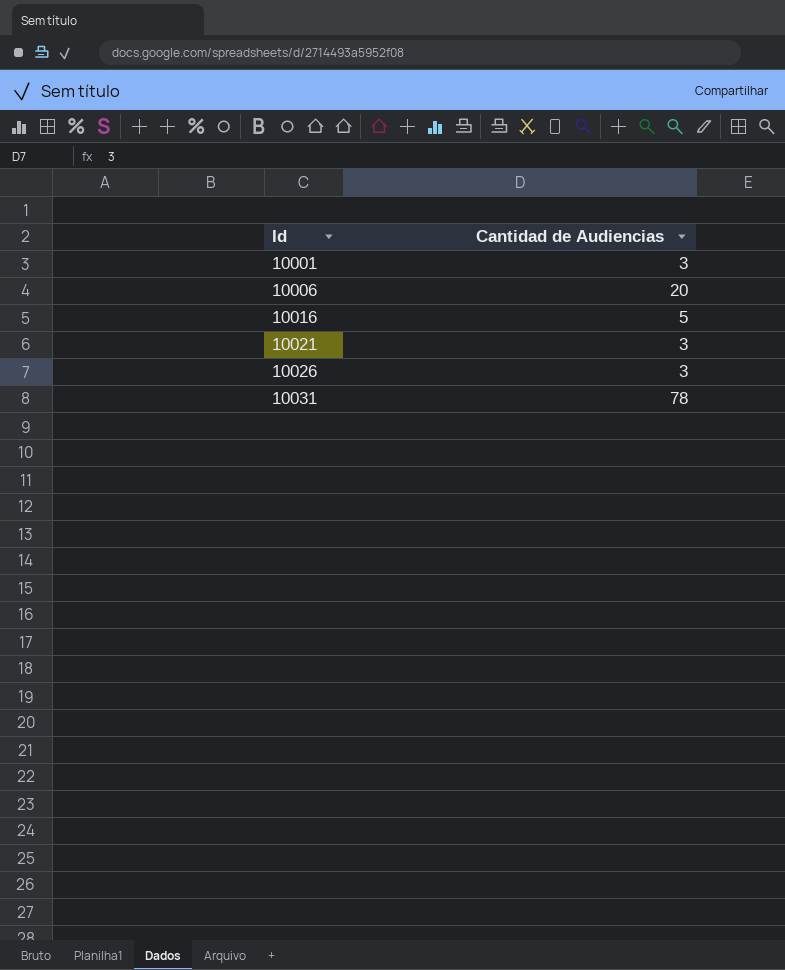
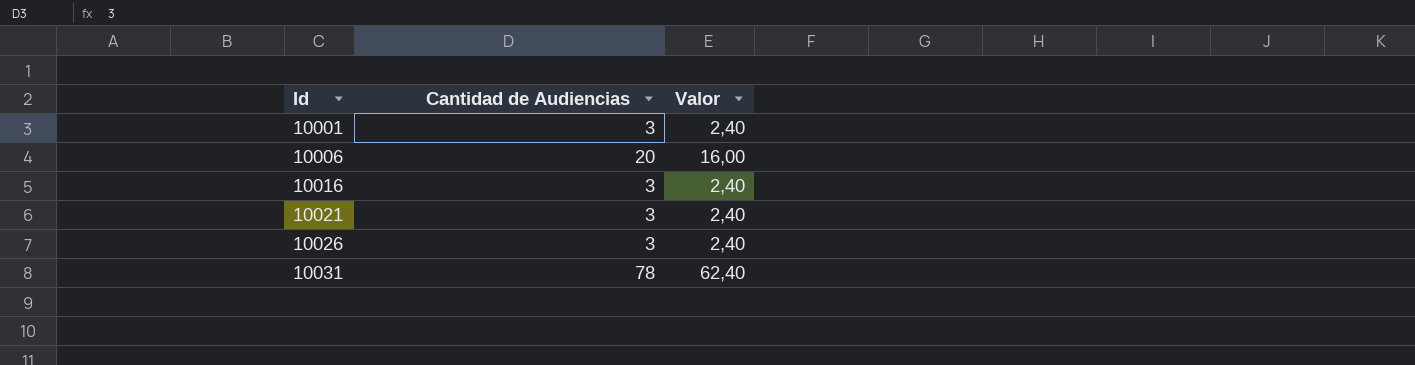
column Valor | formula: none -> [Cantidad de Audiencias] * 0,8
10016 | Cantidad de Audiencias: 5 -> 3

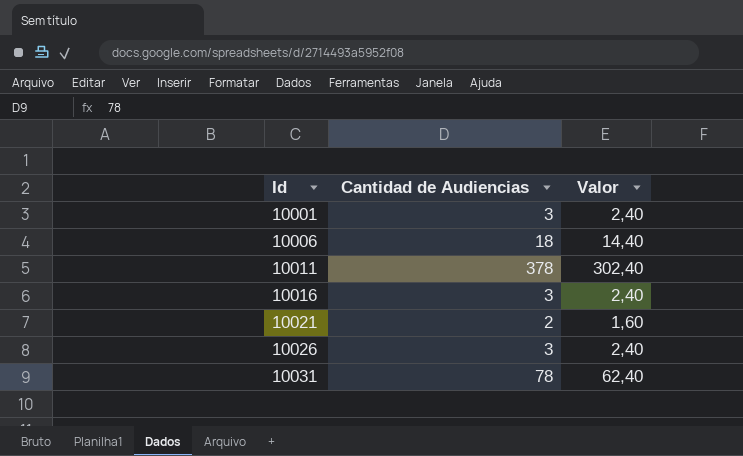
10006 | Cantidad de Audiencias: 20 -> 18
10006 | Valor: 16,00 -> 14,40
row 10011: none -> 378 | 302,40
10021 | Cantidad de Audiencias: 3 -> 2
10021 | Valor: 2,40 -> 1,60

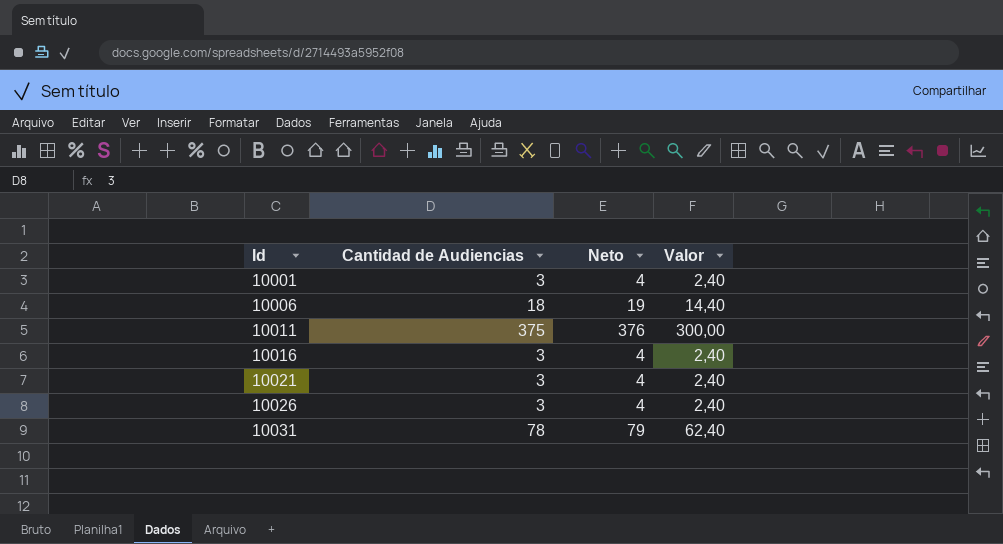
column Neto | formula: none -> [Cantidad de Audiencias] + 1
10011 | Cantidad de Audiencias: 378 -> 375
10011 | Valor: 302,40 -> 300,00
10021 | Cantidad de Audiencias: 2 -> 3
10021 | Valor: 1,60 -> 2,40

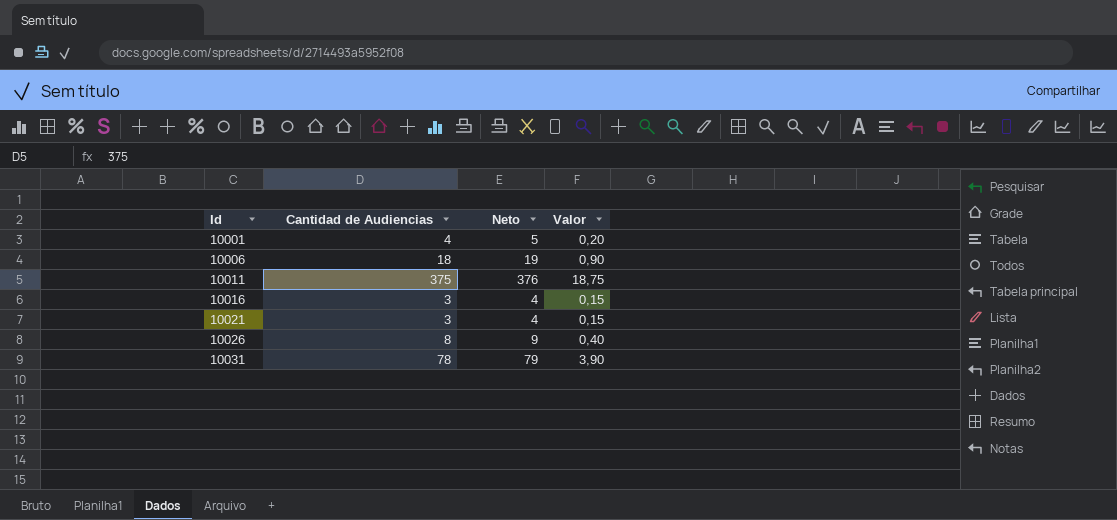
column Valor | formula: [Cantidad de Audiencias] * 0,8 -> [Cantidad de Audiencias] * 0,05
10001 | Cantidad de Audiencias: 3 -> 4
10001 | Neto: 4 -> 5
10026 | Cantidad de Audiencias: 3 -> 8
10026 | Neto: 4 -> 9

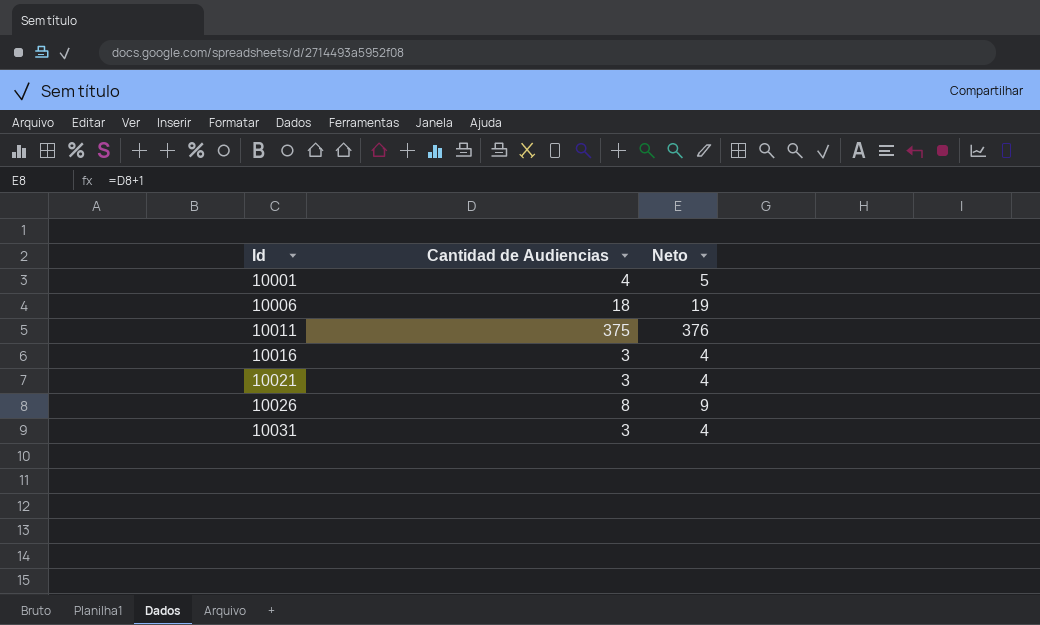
column Valor | formula: [Cantidad de Audiencias] * 0,05 -> none
10031 | Cantidad de Audiencias: 78 -> 3
10031 | Neto: 79 -> 4

